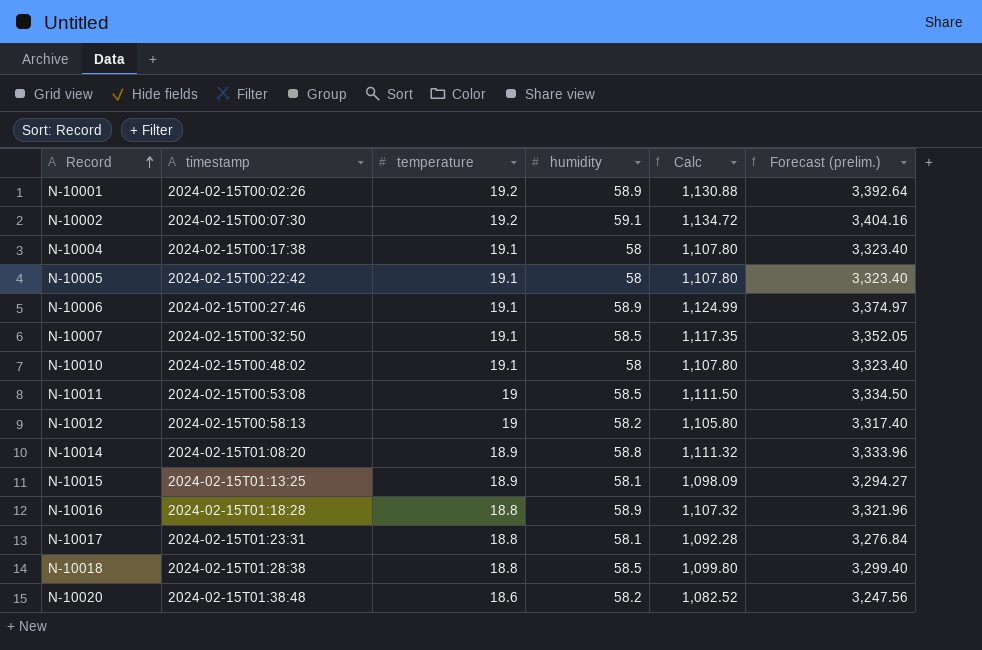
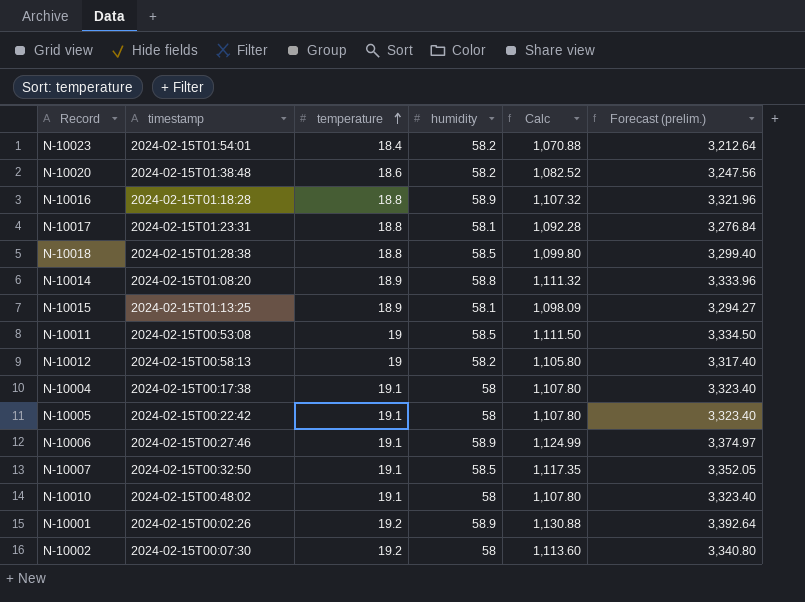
row order: Record ascending -> temperature ascending
row N-10023: none -> 2024-02-15T01:54:01 | 18.4 | 58.2 | 1,070.88 | 3,212.64
N-10002 | humidity: 59.1 -> 58
N-10002 | Calc: 1,134.72 -> 1,113.60
N-10002 | Forecast (prelim.): 3,404.16 -> 3,340.80

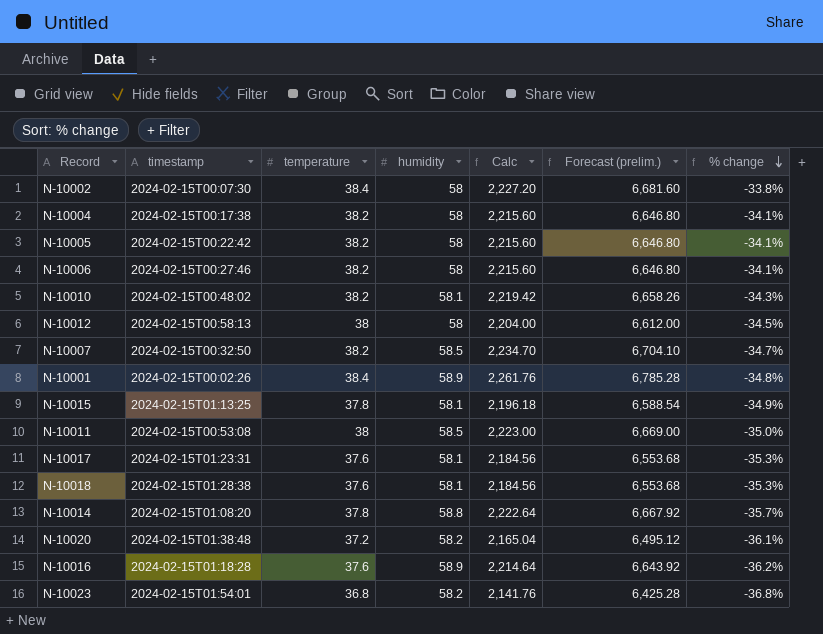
row order: temperature ascending -> % change descending
column % change | formula: none -> ([temperature] - [humidity]) / [humidity]
N-10002 | temperature: 19.2 -> 38.4
N-10002 | Calc: 1,113.60 -> 2,227.20
N-10002 | Forecast (prelim.): 3,340.80 -> 6,681.60
N-10004 | temperature: 19.1 -> 38.2
N-10004 | Calc: 1,107.80 -> 2,215.60
N-10004 | Forecast (prelim.): 3,323.40 -> 6,646.80
N-10005 | temperature: 19.1 -> 38.2
N-10005 | Calc: 1,107.80 -> 2,215.60
N-10005 | Forecast (prelim.): 3,323.40 -> 6,646.80
N-10006 | temperature: 19.1 -> 38.2
N-10006 | humidity: 58.9 -> 58
N-10006 | Calc: 1,124.99 -> 2,215.60
N-10006 | Forecast (prelim.): 3,374.97 -> 6,646.80
N-10010 | temperature: 19.1 -> 38.2
N-10010 | humidity: 58 -> 58.1
N-10010 | Calc: 1,107.80 -> 2,219.42
N-10010 | Forecast (prelim.): 3,323.40 -> 6,658.26
N-10012 | temperature: 19 -> 38
N-10012 | humidity: 58.2 -> 58
N-10012 | Calc: 1,105.80 -> 2,204.00
N-10012 | Forecast (prelim.): 3,317.40 -> 6,612.00
N-10007 | temperature: 19.1 -> 38.2
N-10007 | Calc: 1,117.35 -> 2,234.70
N-10007 | Forecast (prelim.): 3,352.05 -> 6,704.10
N-10001 | temperature: 19.2 -> 38.4
N-10001 | Calc: 1,130.88 -> 2,261.76
N-10001 | Forecast (prelim.): 3,392.64 -> 6,785.28
N-10015 | temperature: 18.9 -> 37.8
N-10015 | Calc: 1,098.09 -> 2,196.18
N-10015 | Forecast (prelim.): 3,294.27 -> 6,588.54
N-10011 | temperature: 19 -> 38
N-10011 | Calc: 1,111.50 -> 2,223.00
N-10011 | Forecast (prelim.): 3,334.50 -> 6,669.00
N-10017 | temperature: 18.8 -> 37.6
N-10017 | Calc: 1,092.28 -> 2,184.56
N-10017 | Forecast (prelim.): 3,276.84 -> 6,553.68
N-10018 | temperature: 18.8 -> 37.6
N-10018 | humidity: 58.5 -> 58.1
N-10018 | Calc: 1,099.80 -> 2,184.56
N-10018 | Forecast (prelim.): 3,299.40 -> 6,553.68
N-10014 | temperature: 18.9 -> 37.8
N-10014 | Calc: 1,111.32 -> 2,222.64
N-10014 | Forecast (prelim.): 3,333.96 -> 6,667.92
N-10020 | temperature: 18.6 -> 37.2
N-10020 | Calc: 1,082.52 -> 2,165.04
N-10020 | Forecast (prelim.): 3,247.56 -> 6,495.12
N-10016 | temperature: 18.8 -> 37.6
N-10016 | Calc: 1,107.32 -> 2,214.64
N-10016 | Forecast (prelim.): 3,321.96 -> 6,643.92
N-10023 | temperature: 18.4 -> 36.8
N-10023 | Calc: 1,070.88 -> 2,141.76
N-10023 | Forecast (prelim.): 3,212.64 -> 6,425.28

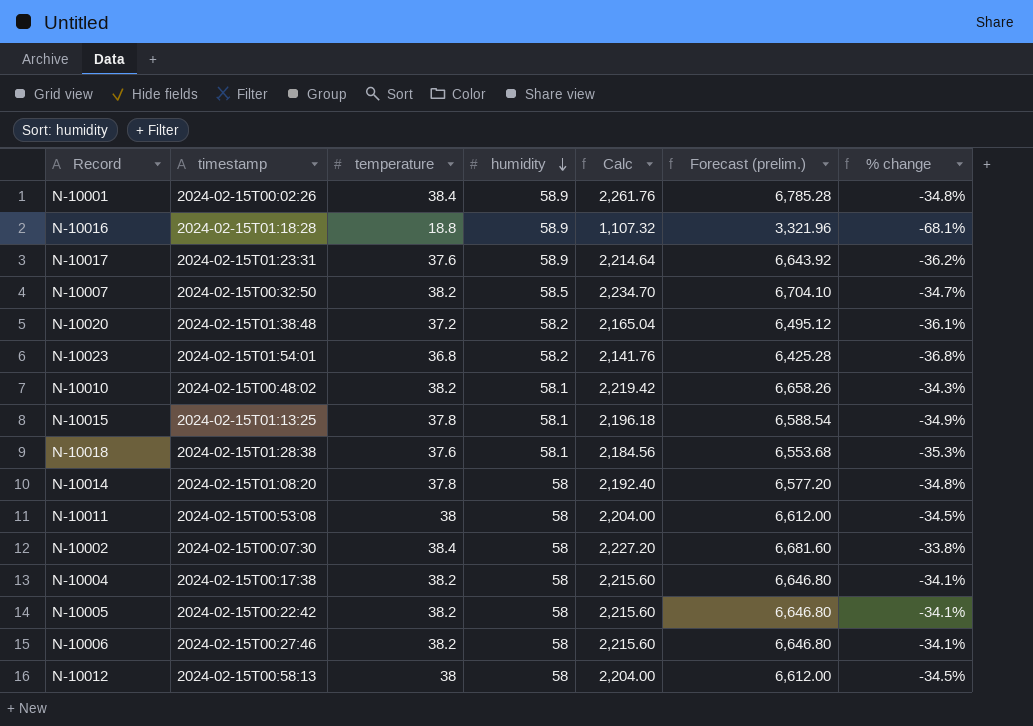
row order: % change descending -> humidity descending
N-10016 | temperature: 37.6 -> 18.8
N-10016 | Calc: 2,214.64 -> 1,107.32
N-10016 | Forecast (prelim.): 6,643.92 -> 3,321.96
N-10016 | % change: -36.2% -> -68.1%
N-10017 | humidity: 58.1 -> 58.9
N-10017 | Calc: 2,184.56 -> 2,214.64
N-10017 | Forecast (prelim.): 6,553.68 -> 6,643.92
N-10017 | % change: -35.3% -> -36.2%
N-10014 | humidity: 58.8 -> 58
N-10014 | Calc: 2,222.64 -> 2,192.40
N-10014 | Forecast (prelim.): 6,667.92 -> 6,577.20
N-10014 | % change: -35.7% -> -34.8%
N-10011 | humidity: 58.5 -> 58
N-10011 | Calc: 2,223.00 -> 2,204.00
N-10011 | Forecast (prelim.): 6,669.00 -> 6,612.00
N-10011 | % change: -35.0% -> -34.5%

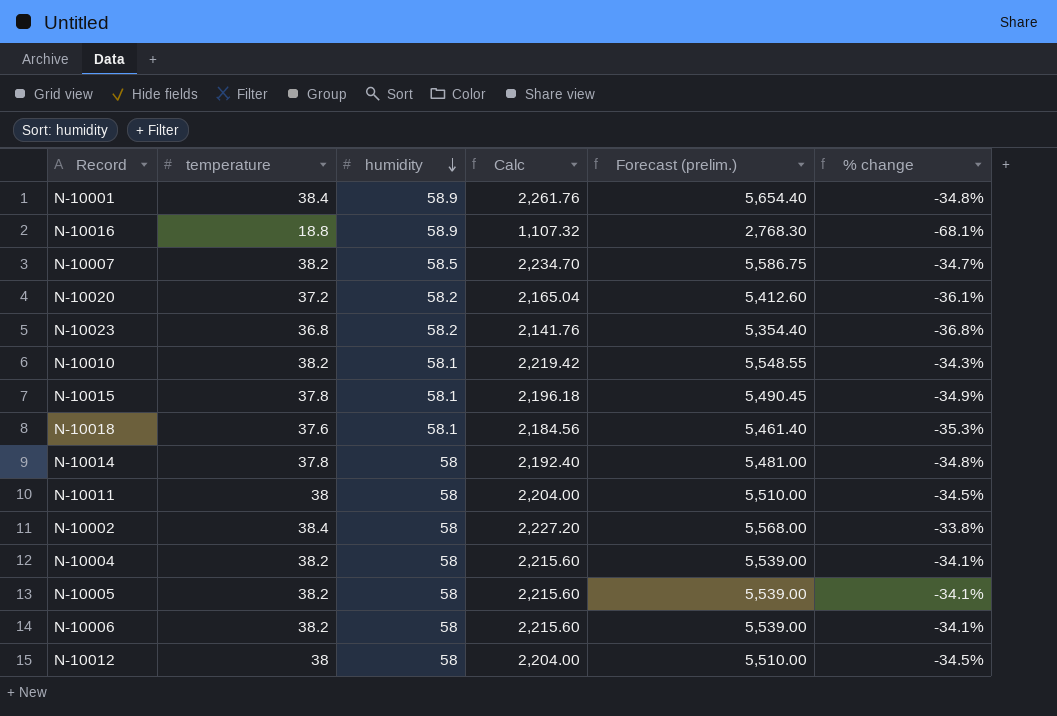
column timestamp | position: 2 -> none
column Forecast (prelim.) | formula: [Calc] * 3 -> [Calc] * 2.5
row N-10017: 2024-02-15T01:23:31 | 37.6 | 58.9 | 2,214.64 | 6,643.92 | -36.2% -> none

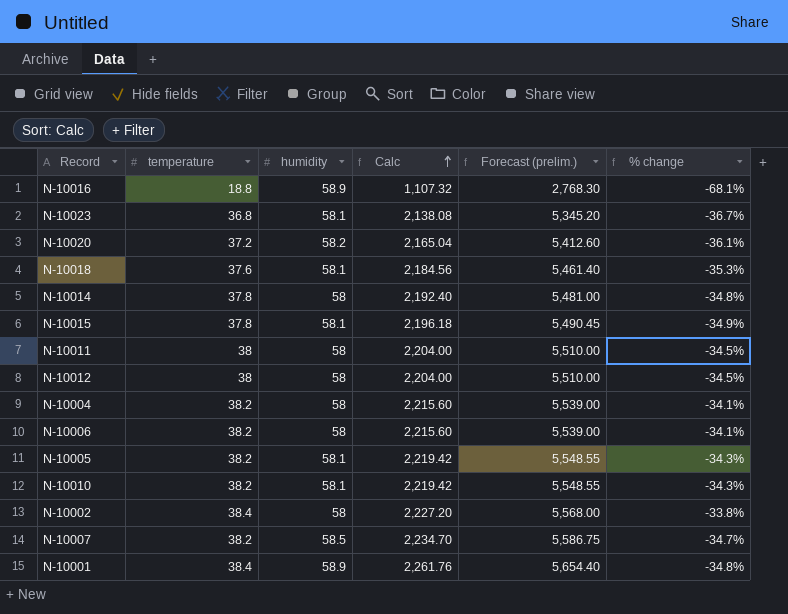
row order: humidity descending -> Calc ascending
N-10023 | humidity: 58.2 -> 58.1
N-10023 | Calc: 2,141.76 -> 2,138.08
N-10023 | Forecast (prelim.): 5,354.40 -> 5,345.20
N-10023 | % change: -36.8% -> -36.7%
N-10005 | humidity: 58 -> 58.1
N-10005 | Calc: 2,215.60 -> 2,219.42
N-10005 | Forecast (prelim.): 5,539.00 -> 5,548.55
N-10005 | % change: -34.1% -> -34.3%

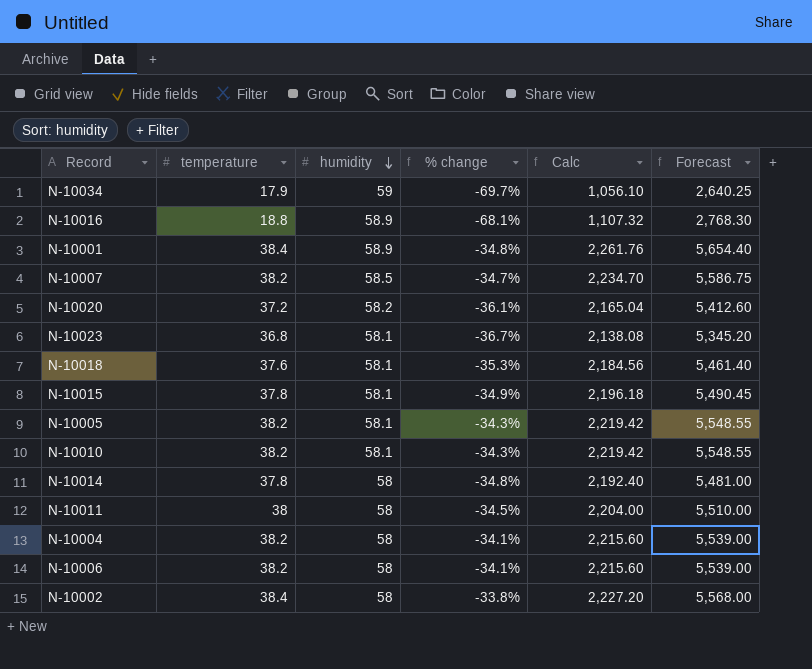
row order: Calc ascending -> humidity descending
column % change | position: 6 -> 4
column name: Forecast (prelim.) -> Forecast
row N-10012: 38 | 58 | 2,204.00 | 5,510.00 | -34.5% -> none
row N-10034: none -> 17.9 | 59 | -69.7% | 1,056.10 | 2,640.25

